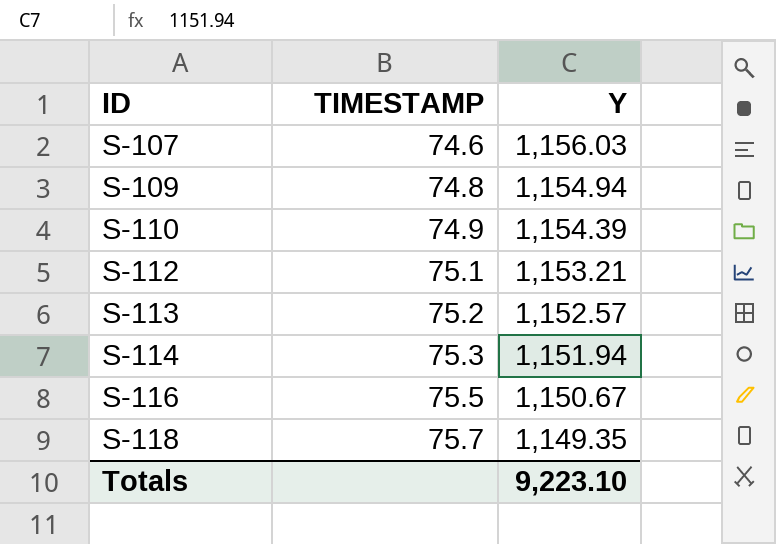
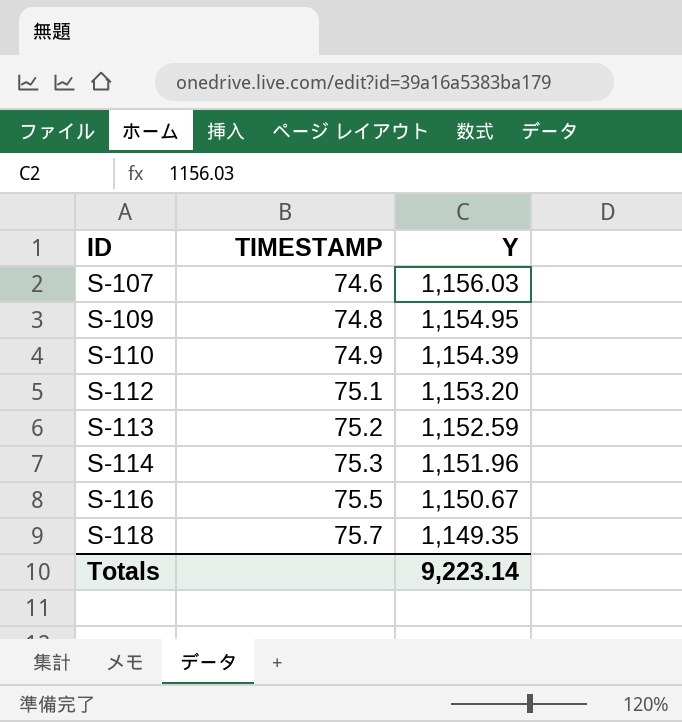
S-109 | Y: 1,154.94 -> 1,154.95
S-112 | Y: 1,153.21 -> 1,153.20
S-113 | Y: 1,152.57 -> 1,152.59
S-114 | Y: 1,151.94 -> 1,151.96
Totals | Y: 9,223.10 -> 9,223.14

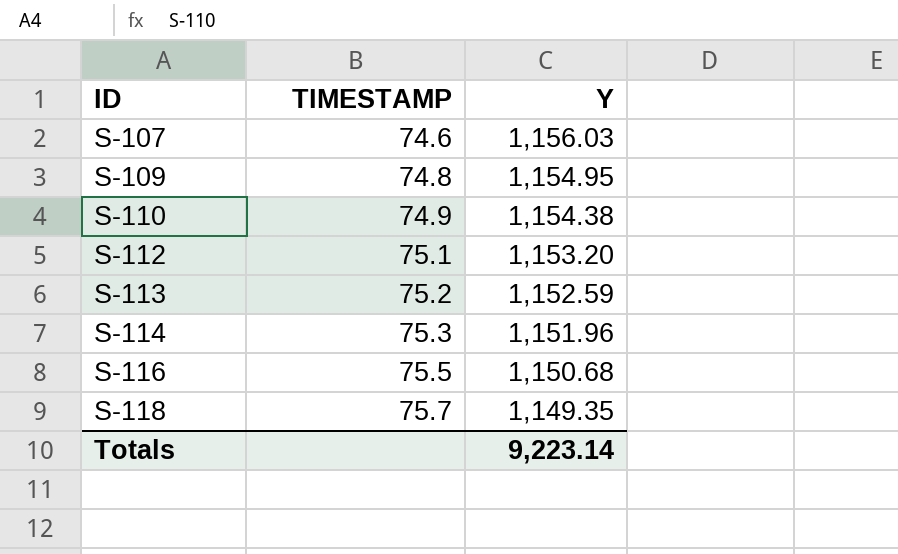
S-110 | Y: 1,154.39 -> 1,154.38
S-116 | Y: 1,150.67 -> 1,150.68

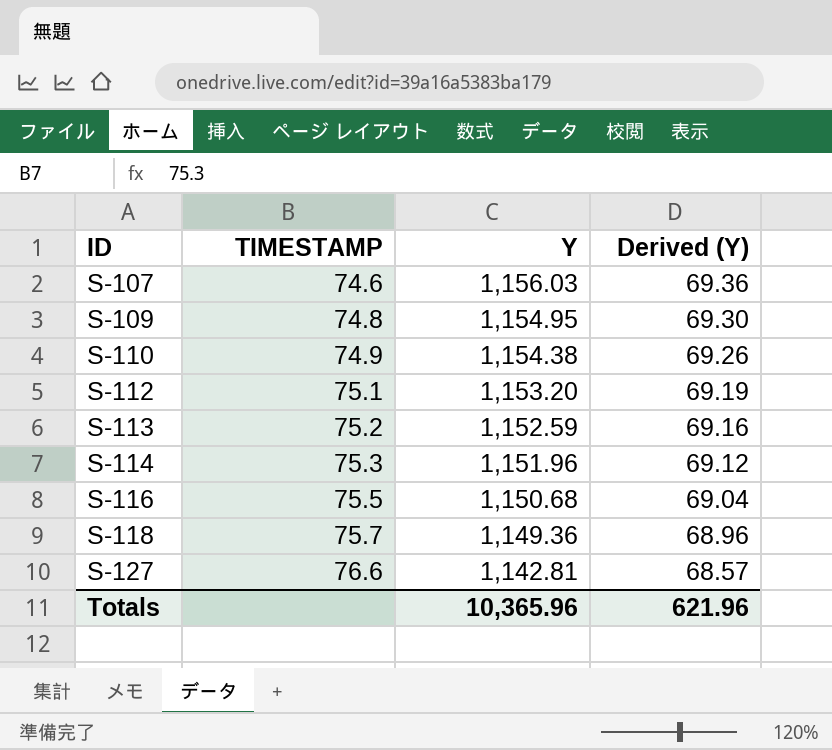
column Derived (Y) | formula: none -> [Y] * 0.06
S-118 | Y: 1,149.35 -> 1,149.36
row S-127: none -> 76.6 | 1,142.81 | 68.57
Totals | Y: 9,223.14 -> 10,365.96

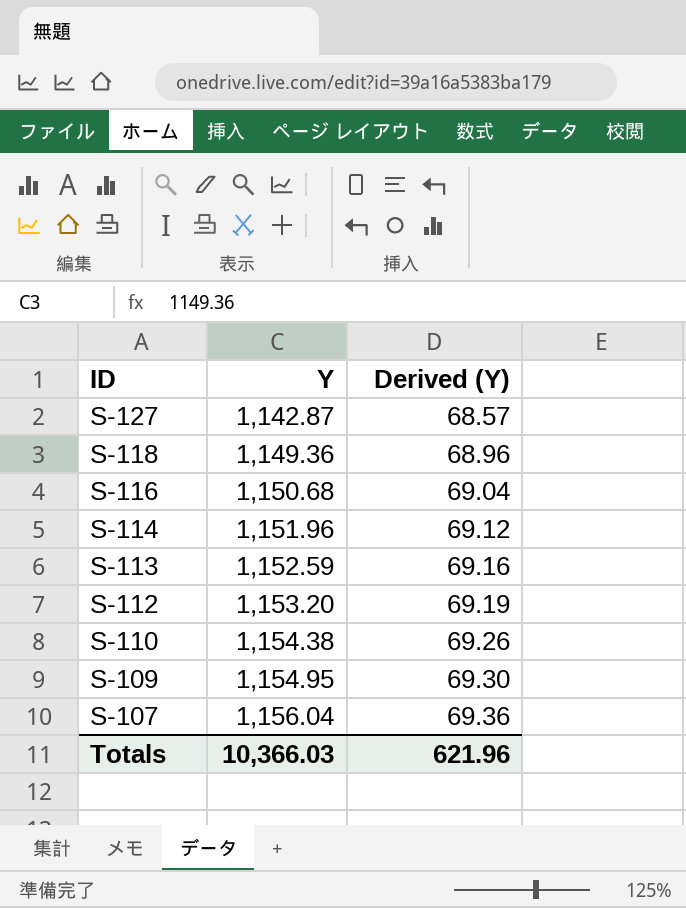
row order: ID ascending -> ID descending
column TIMESTAMP | position: 2 -> none
S-127 | Y: 1,142.81 -> 1,142.87
S-107 | Y: 1,156.03 -> 1,156.04
Totals | Y: 10,365.96 -> 10,366.03

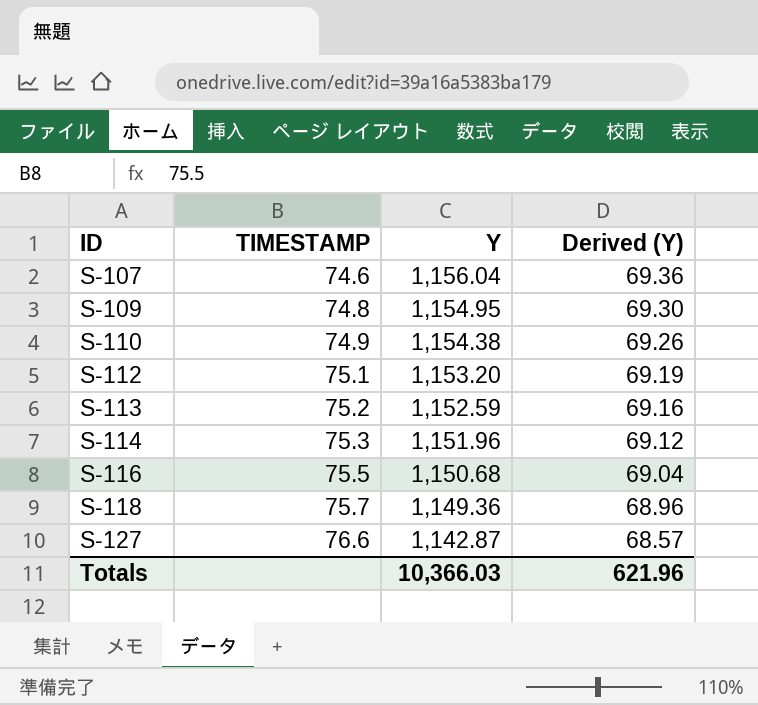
row order: ID descending -> ID ascending
column TIMESTAMP | position: none -> 2

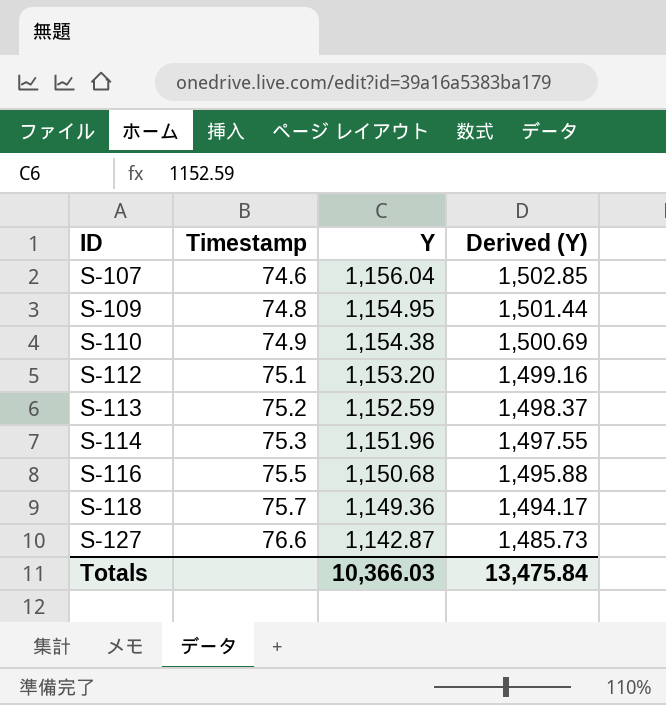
column name: TIMESTAMP -> Timestamp
column Derived (Y) | formula: [Y] * 0.06 -> [Y] * 1.3
Totals | Derived (Y): 621.96 -> 13,475.84

